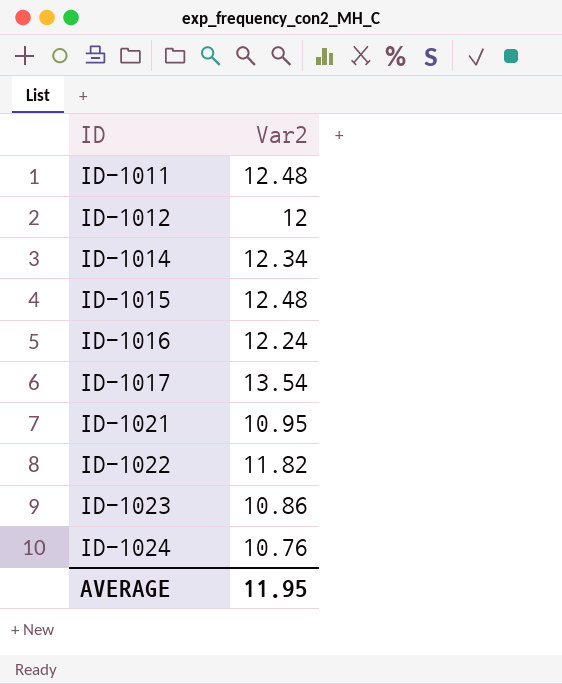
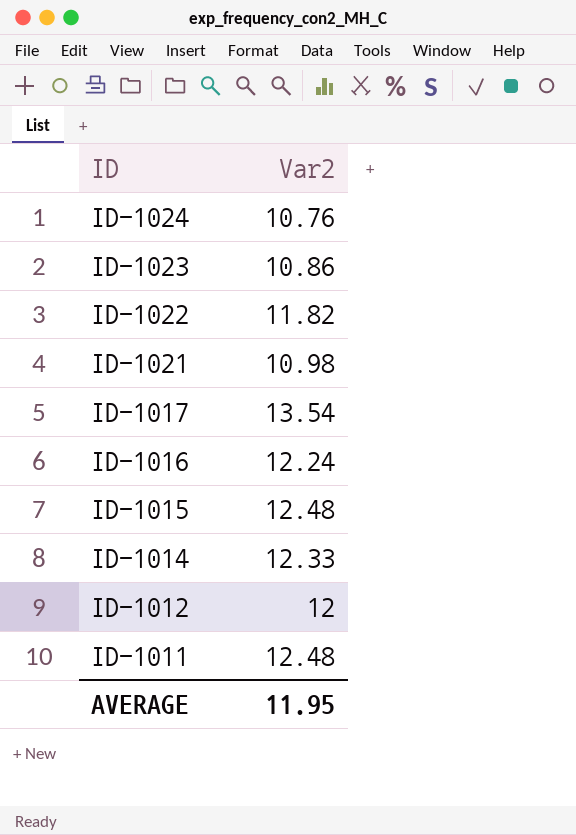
row order: ID ascending -> ID descending
ID-1021 | Var2: 10.95 -> 10.98
ID-1014 | Var2: 12.34 -> 12.33

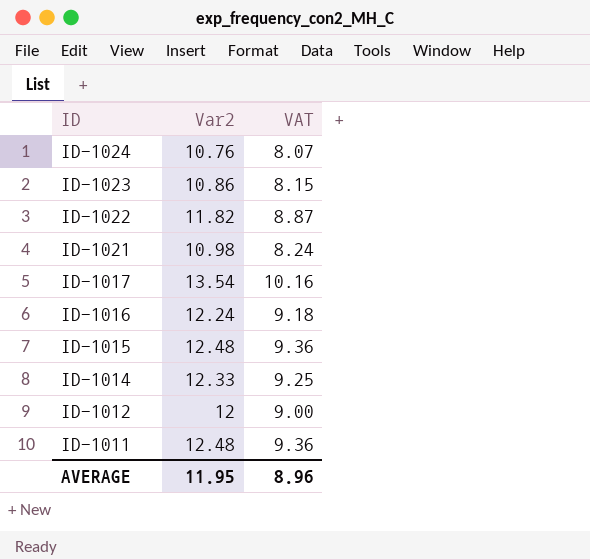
column VAT | formula: none -> [Var2] * 0.75

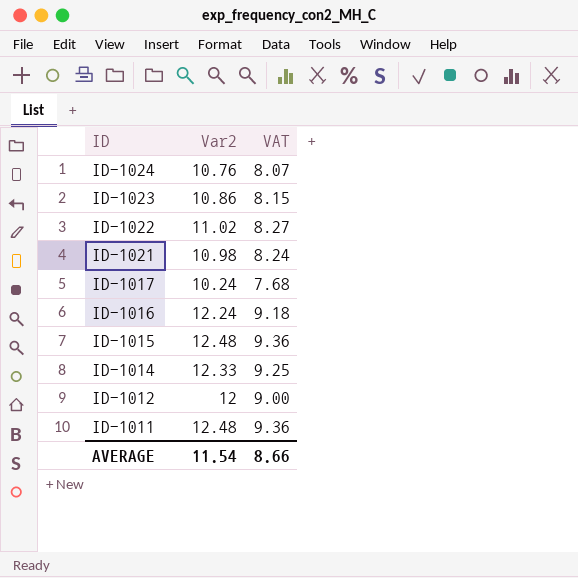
ID-1022 | Var2: 11.82 -> 11.02
ID-1022 | VAT: 8.87 -> 8.27
ID-1017 | Var2: 13.54 -> 10.24
ID-1017 | VAT: 10.16 -> 7.68
AVERAGE | Var2: 11.95 -> 11.54
AVERAGE | VAT: 8.96 -> 8.66

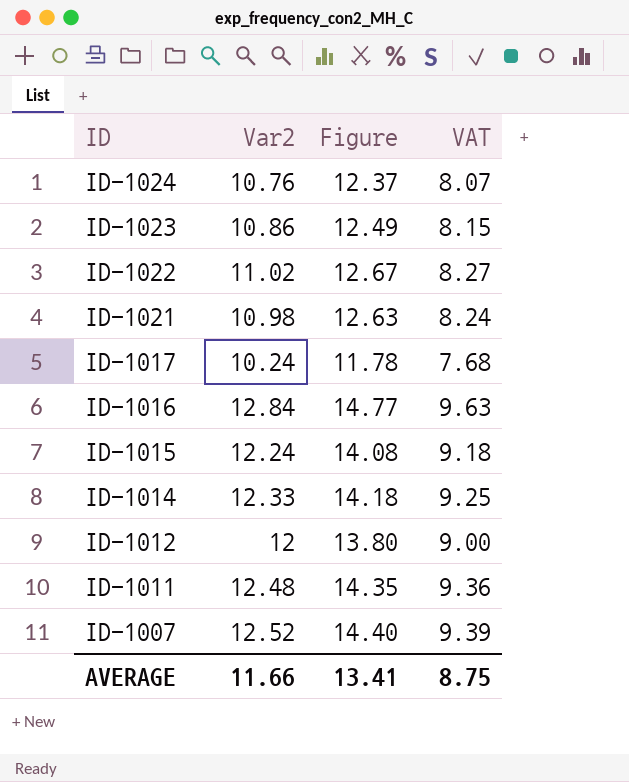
column Figure | formula: none -> [Var2] * 1.15
ID-1016 | Var2: 12.24 -> 12.84
ID-1016 | VAT: 9.18 -> 9.63
ID-1015 | Var2: 12.48 -> 12.24
ID-1015 | VAT: 9.36 -> 9.18
row ID-1007: none -> 12.52 | 14.40 | 9.39
AVERAGE | Var2: 11.54 -> 11.66
AVERAGE | VAT: 8.66 -> 8.75

